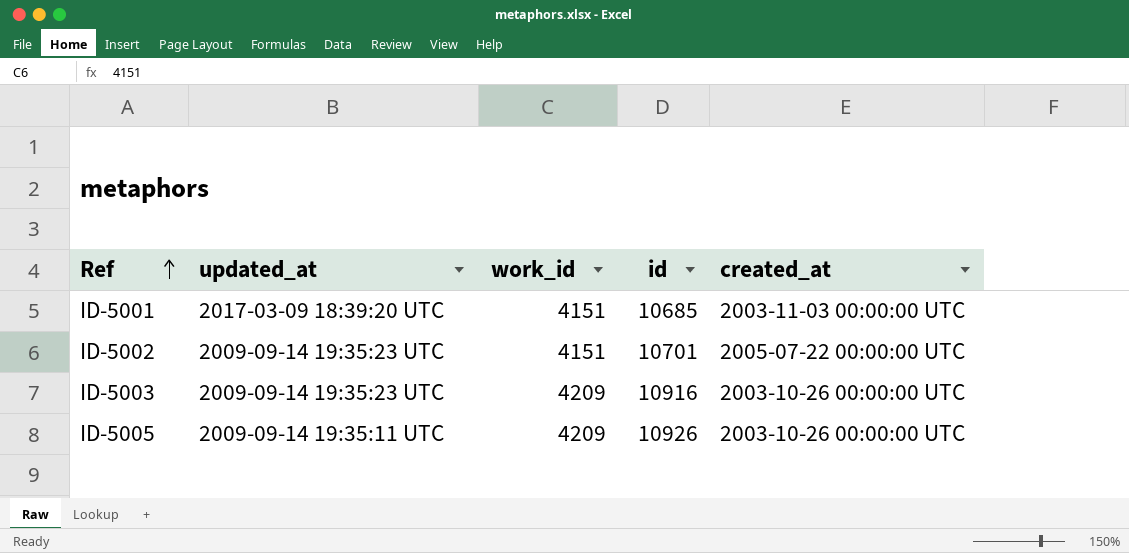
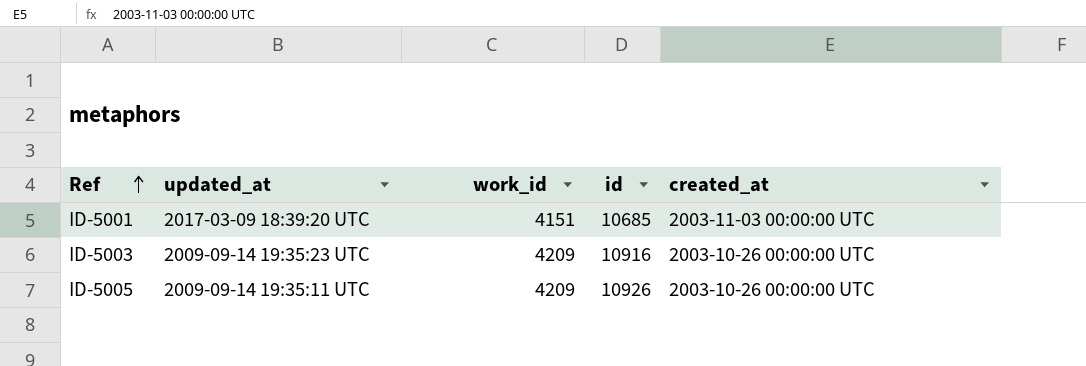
row ID-5002: 2009-09-14 19:35:23 UTC | 4151 | 10701 | 2005-07-22 00:00:00 UTC -> none

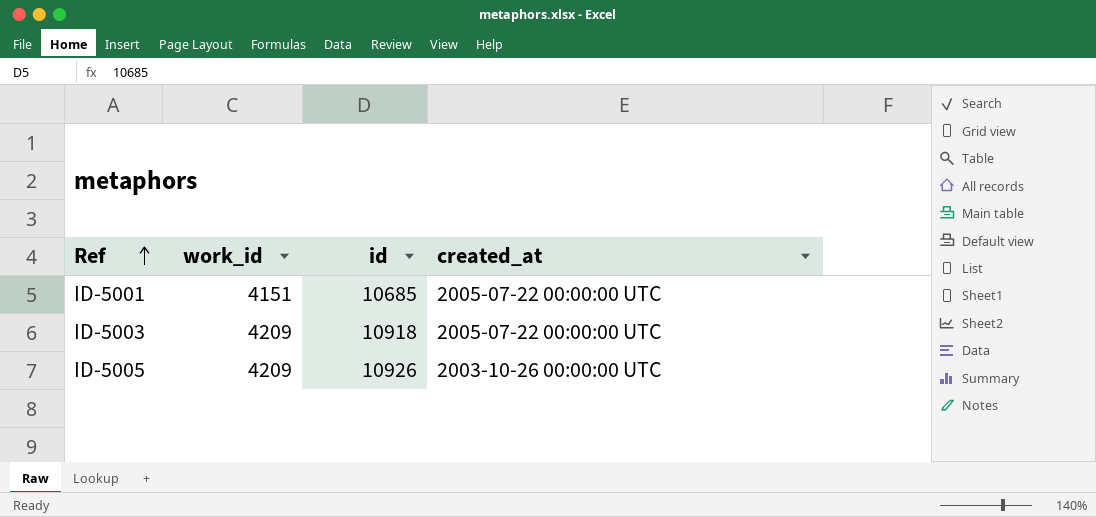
column updated_at | position: 2 -> none
ID-5001 | created_at: 2003-11-03 00:00:00 UTC -> 2005-07-22 00:00:00 UTC
ID-5003 | id: 10916 -> 10918
ID-5003 | created_at: 2003-10-26 00:00:00 UTC -> 2005-07-22 00:00:00 UTC

